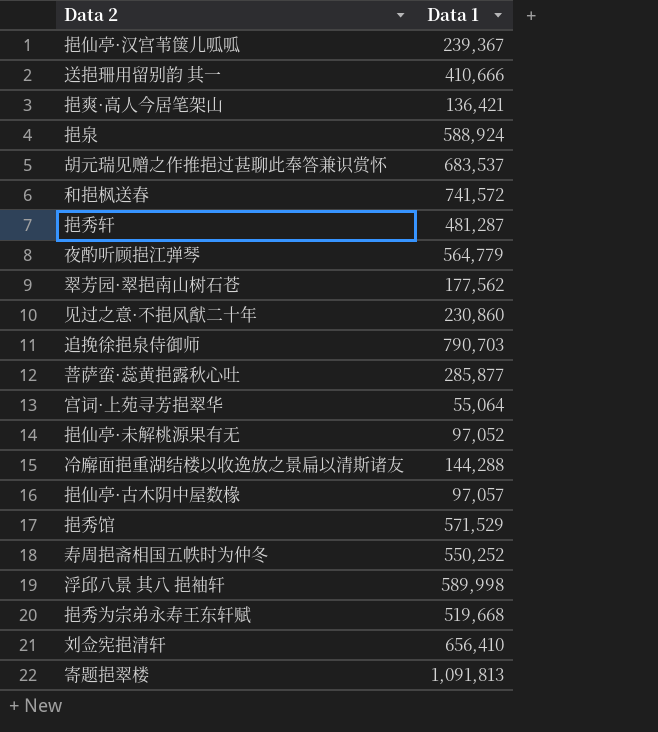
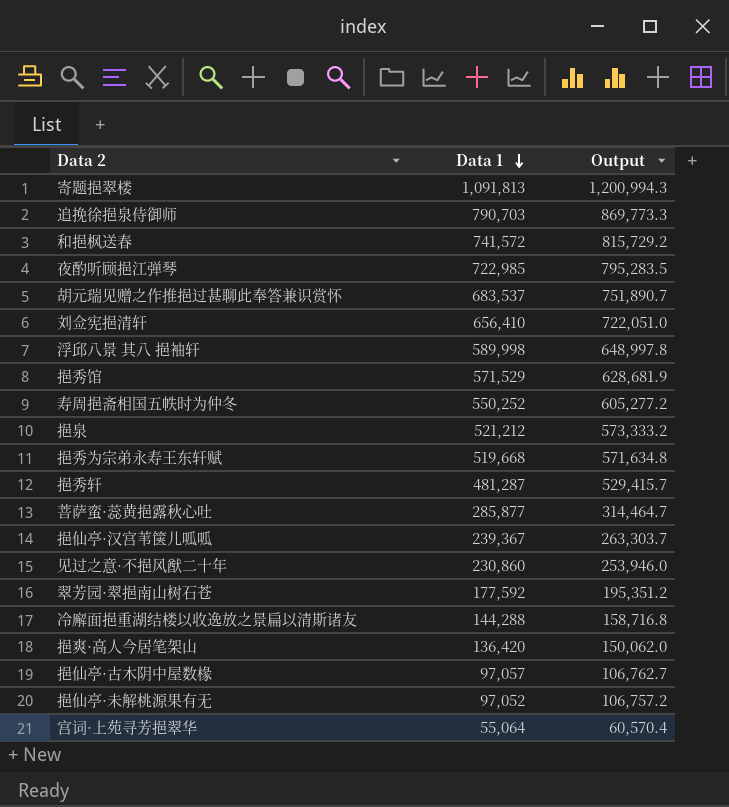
row order: none -> Data 1 descending
column Output | formula: none -> [Data 1] * 1.1
row 送挹珊用留别韵 其一: 410,666 -> none
夜酌听顾挹江弹琴 | Data 1: 564,779 -> 722,985
挹泉 | Data 1: 588,924 -> 521,212
翠芳园·翠挹南山树石苍 | Data 1: 177,562 -> 177,592
挹爽·高人今居笔架山 | Data 1: 136,421 -> 136,420

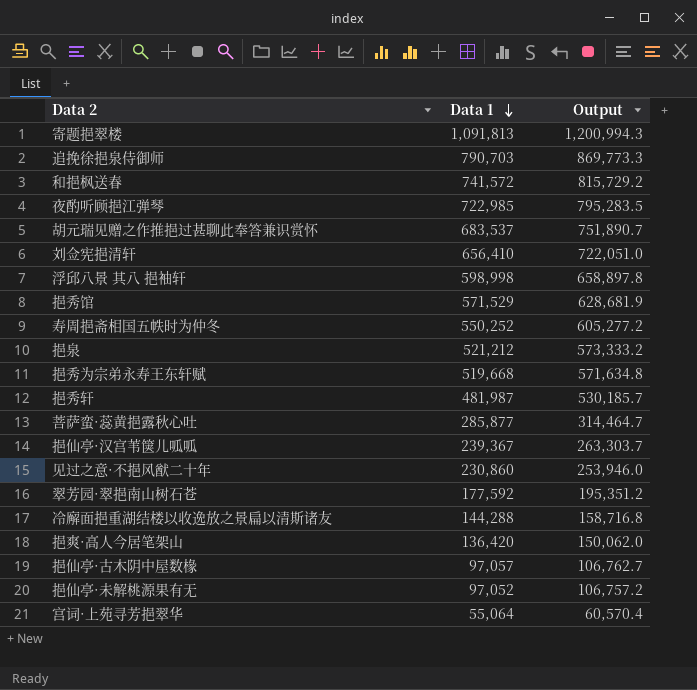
浮邱八景 其八 挹袖轩 | Data 1: 589,998 -> 598,998
浮邱八景 其八 挹袖轩 | Output: 648,997.8 -> 658,897.8
挹秀轩 | Data 1: 481,287 -> 481,987
挹秀轩 | Output: 529,415.7 -> 530,185.7

